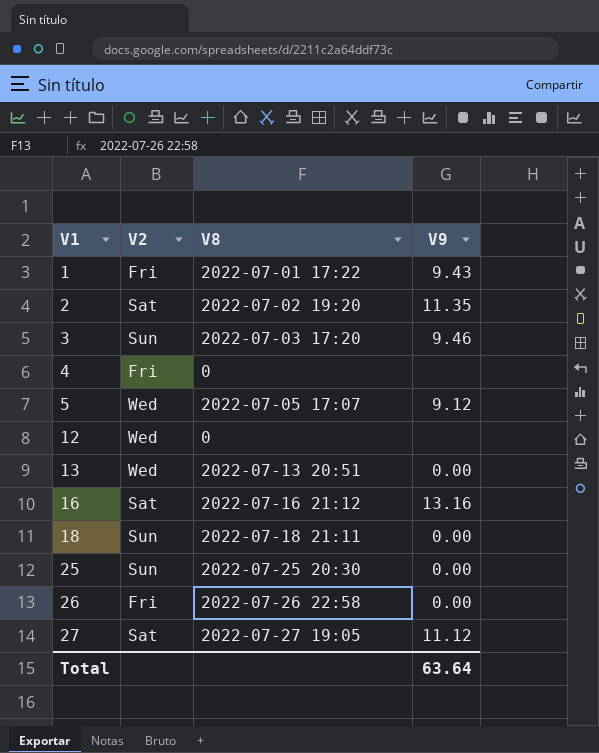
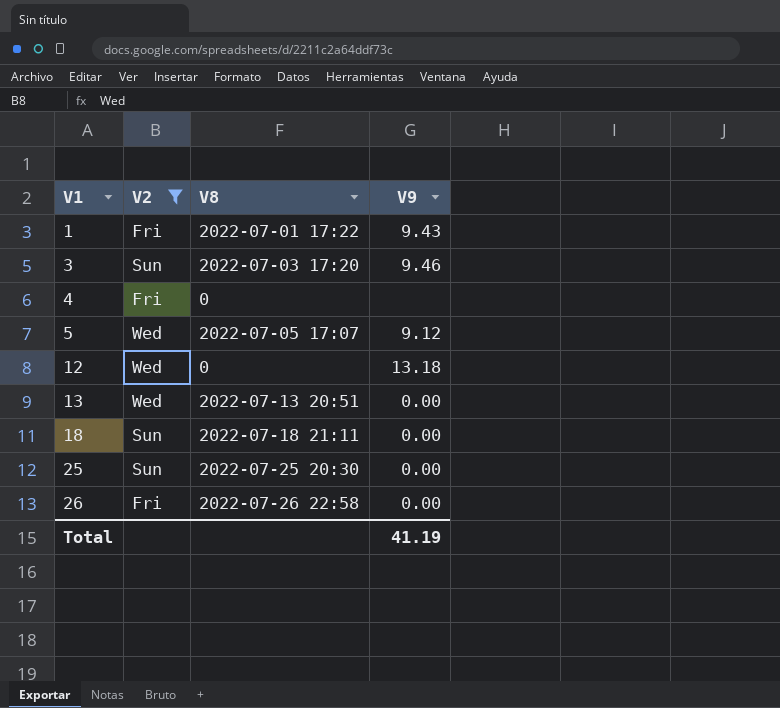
filter: none -> V2 != Sat
12 | V9: none -> 13.18
Total | V9: 63.64 -> 41.19

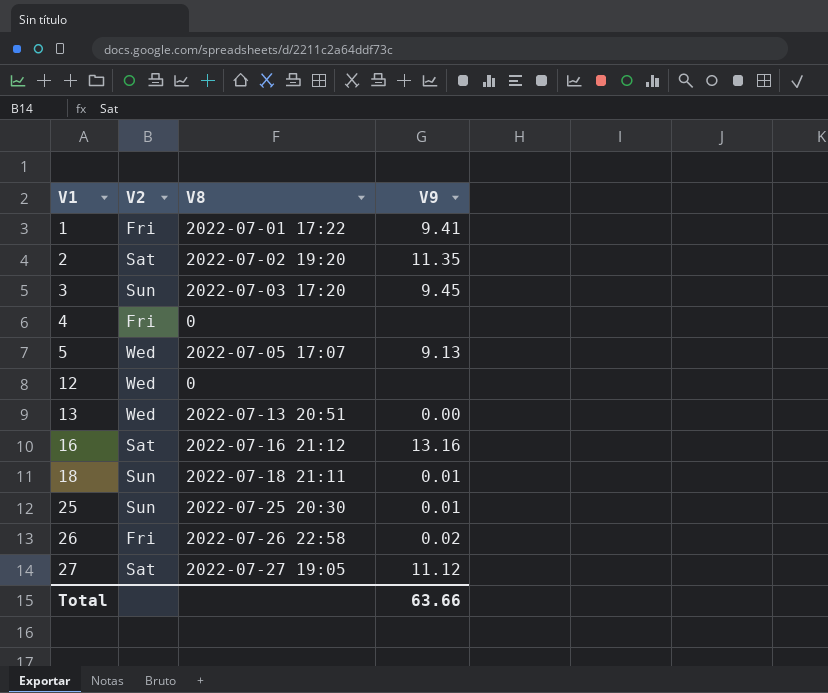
filter: V2 != Sat -> none
1 | V9: 9.43 -> 9.41
3 | V9: 9.46 -> 9.45
5 | V9: 9.12 -> 9.13
12 | V9: 13.18 -> none
18 | V9: 0.00 -> 0.01
25 | V9: 0.00 -> 0.01
26 | V9: 0.00 -> 0.02
Total | V9: 41.19 -> 63.66

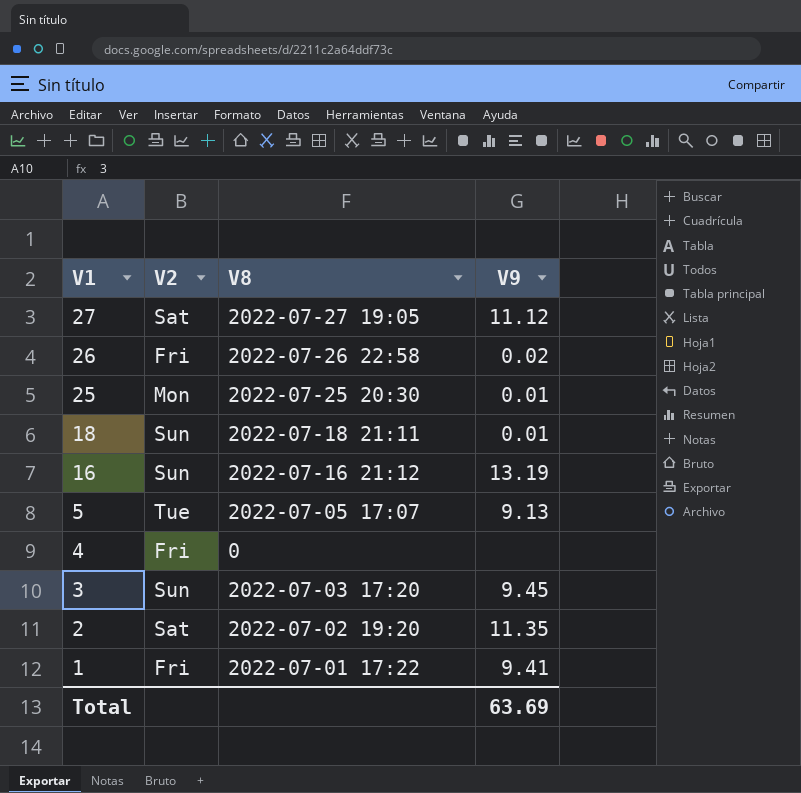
row order: V1 ascending -> V1 descending
row 12: Wed | 0 | none -> none
row 13: Wed | 2022-07-13 20:51 | 0.00 -> none
25 | V2: Sun -> Mon
16 | V2: Sat -> Sun
16 | V9: 13.16 -> 13.19
5 | V2: Wed -> Tue
Total | V9: 63.66 -> 63.69

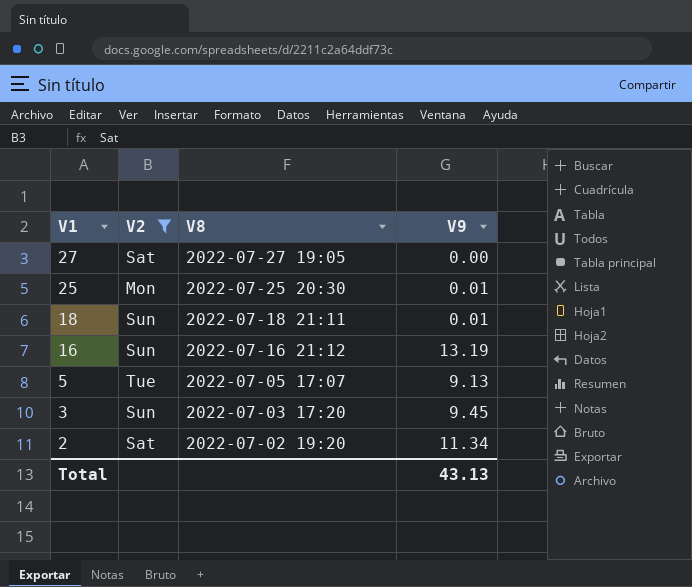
filter: none -> V2 != Fri
27 | V9: 11.12 -> 0.00
2 | V9: 11.35 -> 11.34
Total | V9: 63.69 -> 43.13

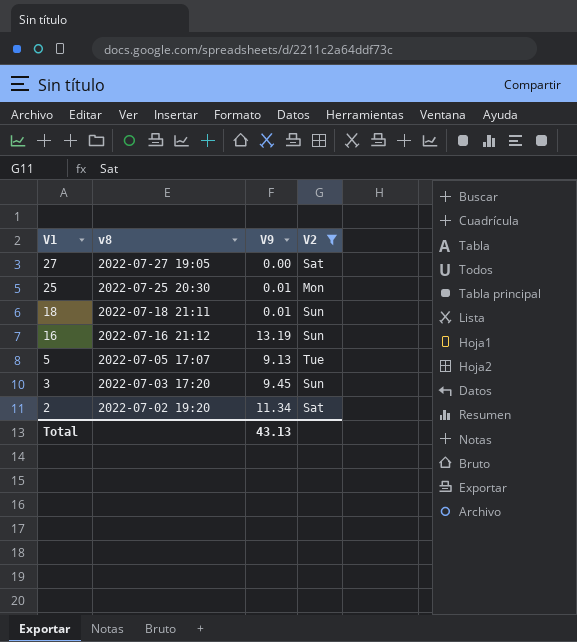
column name: V8 -> v8
column V2 | position: 2 -> 4

